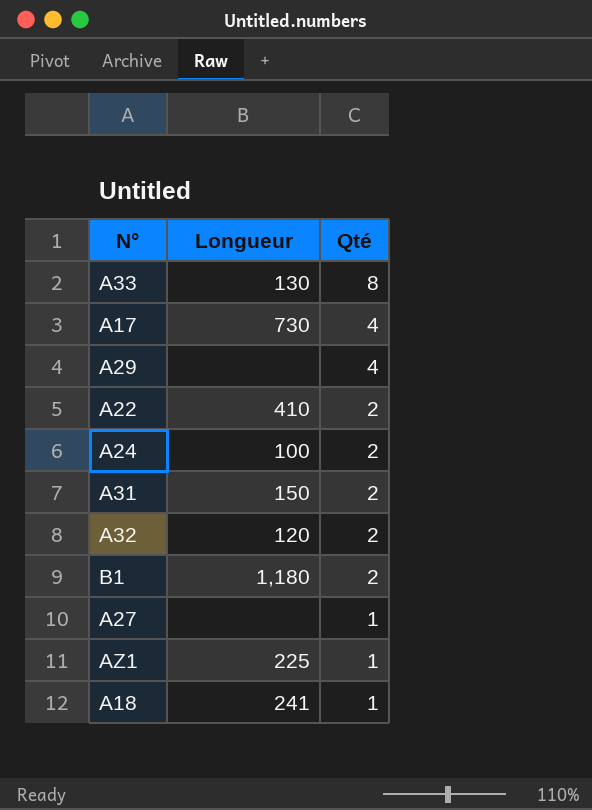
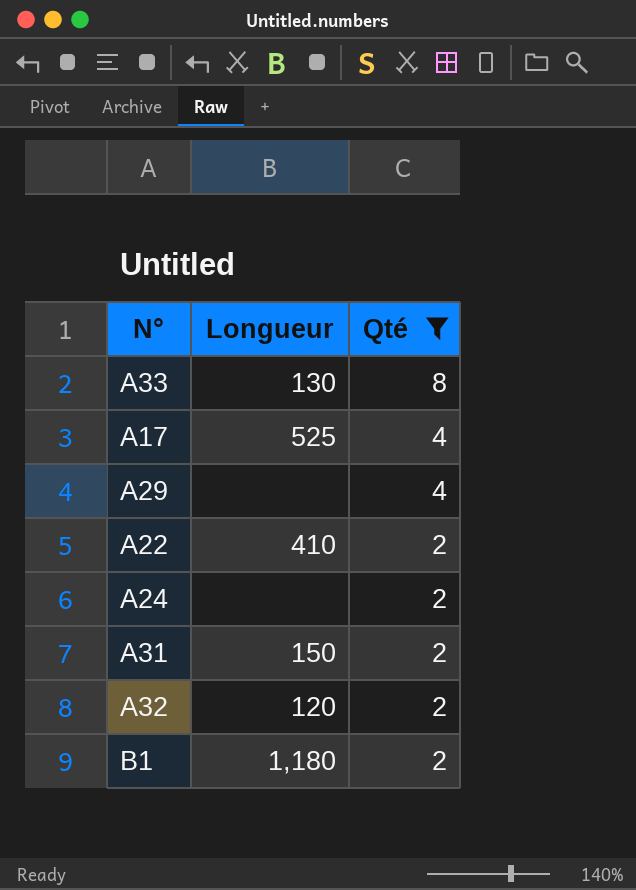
filter: none -> Qté != 1
A17 | Longueur: 730 -> 525
A24 | Longueur: 100 -> none

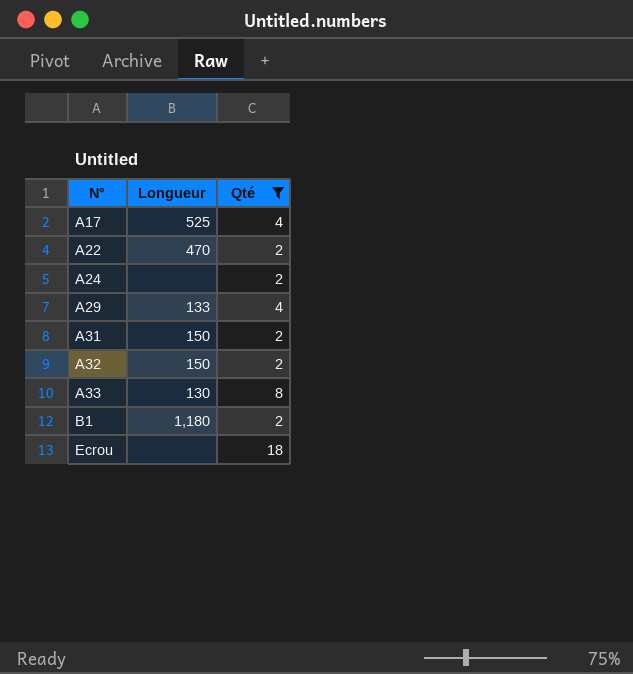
row order: Qté descending -> N° ascending
A22 | Longueur: 410 -> 470
A29 | Longueur: none -> 133
A32 | Longueur: 120 -> 150
row Ecrou: none -> none | 18

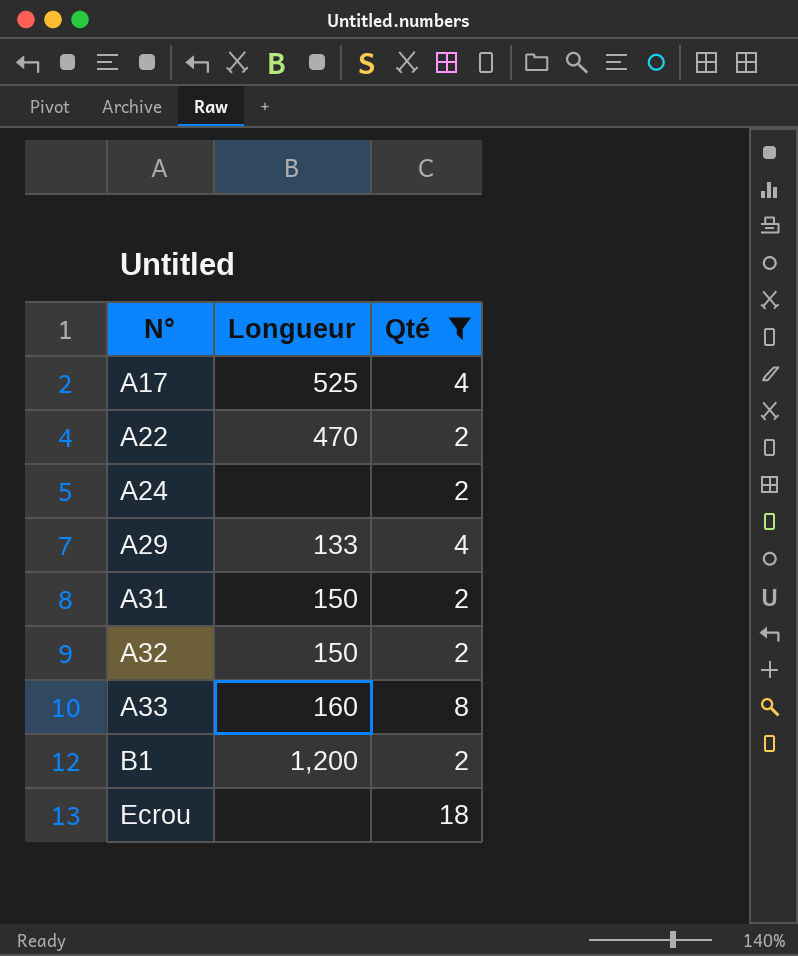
A33 | Longueur: 130 -> 160
B1 | Longueur: 1,180 -> 1,200

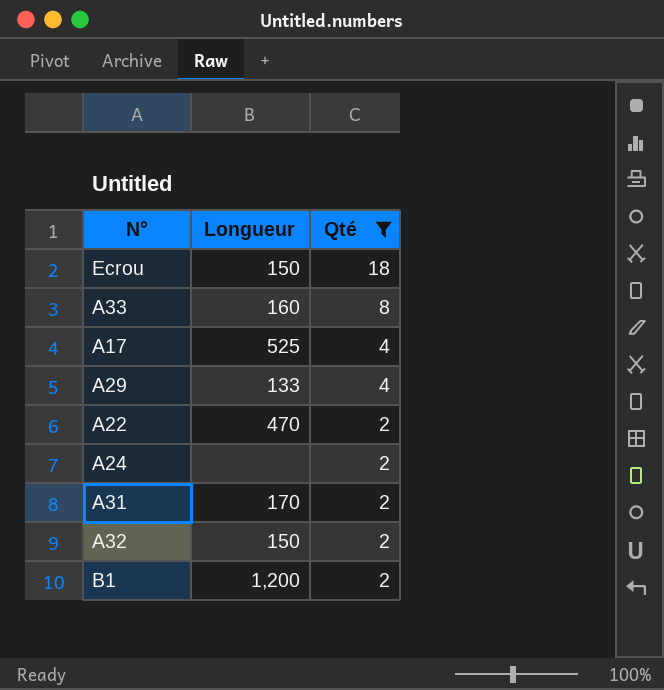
row order: N° ascending -> Qté descending
Ecrou | Longueur: none -> 150
A31 | Longueur: 150 -> 170

